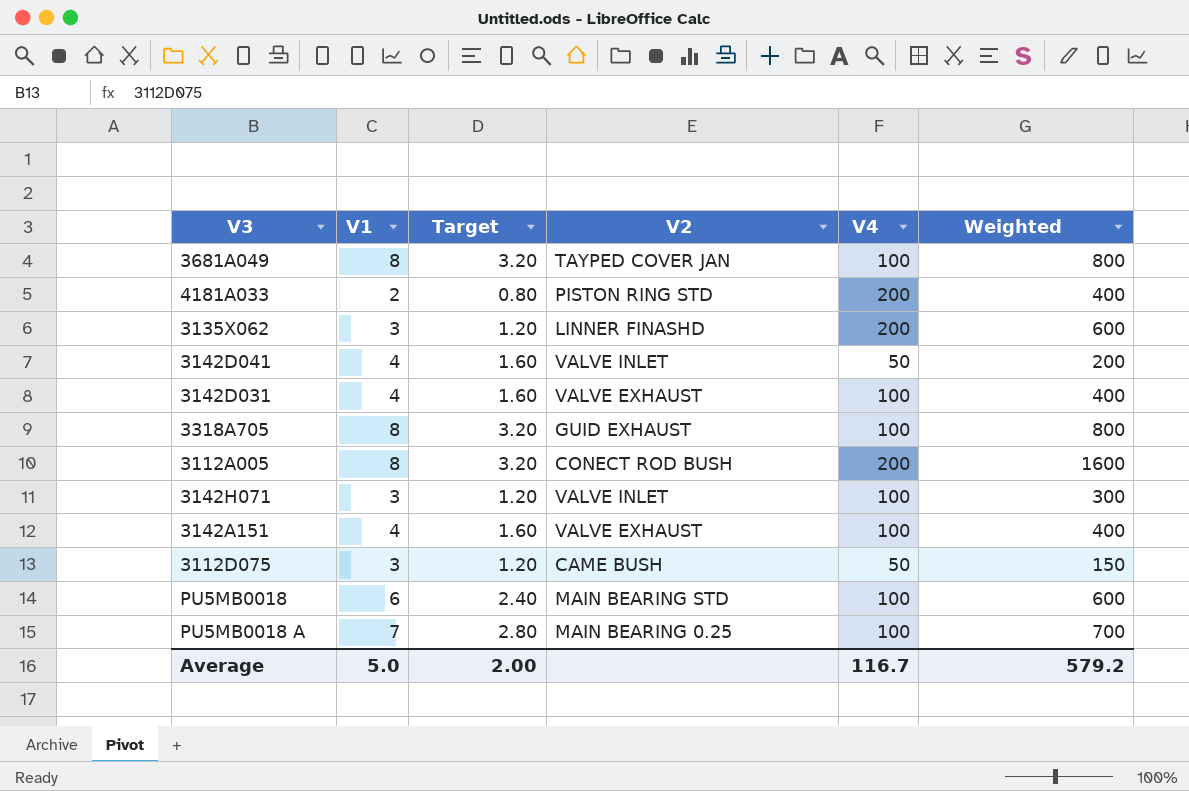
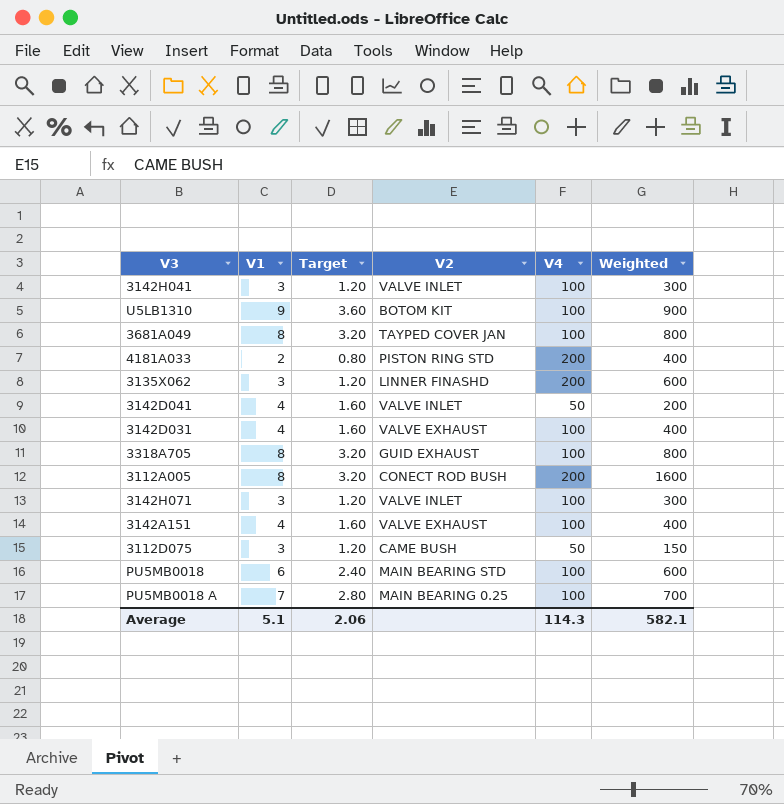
row 3142H041: none -> 3 | 1.20 | VALVE INLET | 100 | 300
row U5LB1310: none -> 9 | 3.60 | BOTOM KIT | 100 | 900
Average | V1: 5.0 -> 5.1
Average | Target: 2.00 -> 2.06
Average | V4: 116.7 -> 114.3
Average | Weighted: 579.2 -> 582.1

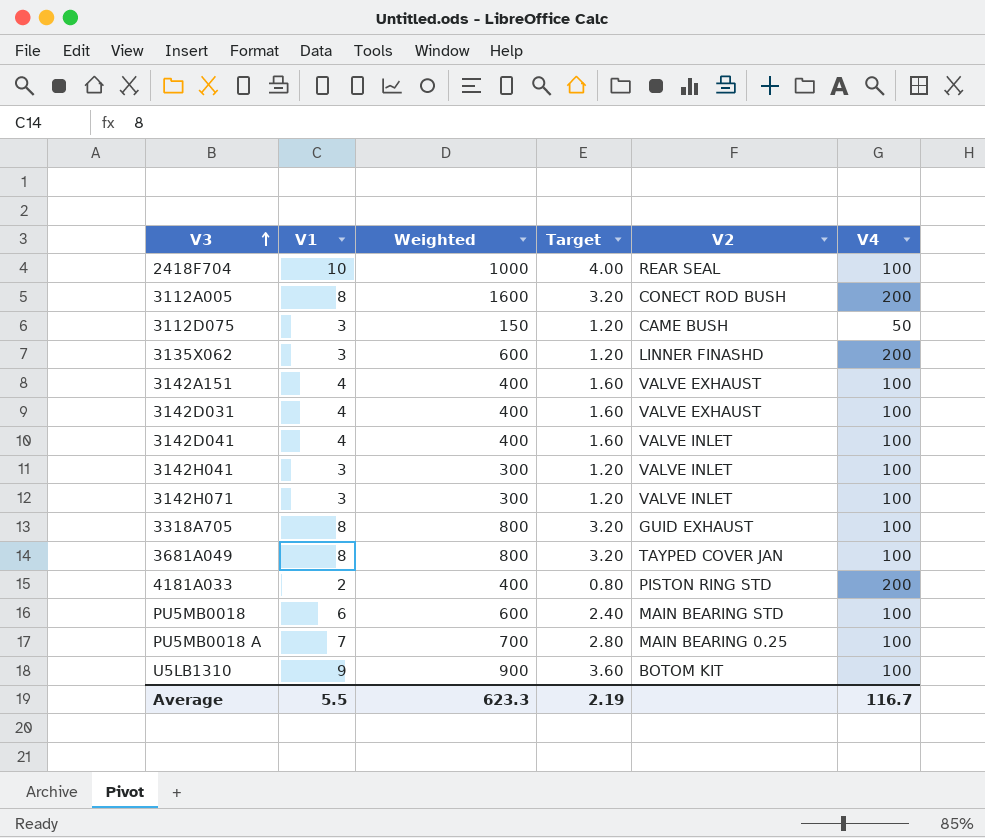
row order: none -> V3 ascending
column Weighted | position: 6 -> 3
row 2418F704: none -> 10 | 1000 | 4.00 | REAR SEAL | 100
3142D041 | Weighted: 200 -> 400
3142D041 | V4: 50 -> 100
Average | V1: 5.1 -> 5.5
Average | Weighted: 582.1 -> 623.3
Average | Target: 2.06 -> 2.19
Average | V4: 114.3 -> 116.7

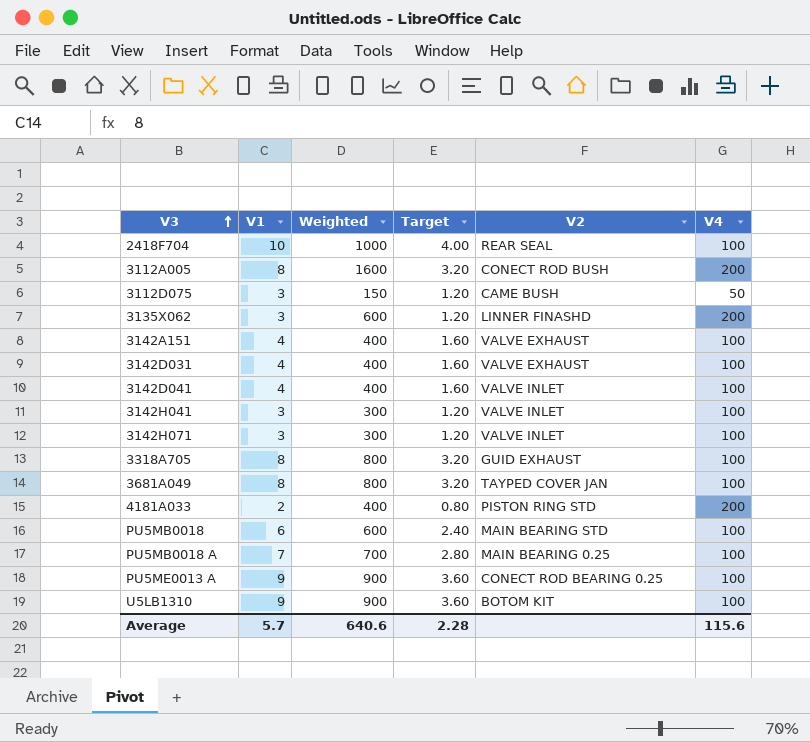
row PU5ME0013 A: none -> 9 | 900 | 3.60 | CONECT ROD BEARING 0.25 | 100
Average | V1: 5.5 -> 5.7
Average | Weighted: 623.3 -> 640.6
Average | Target: 2.19 -> 2.28
Average | V4: 116.7 -> 115.6

